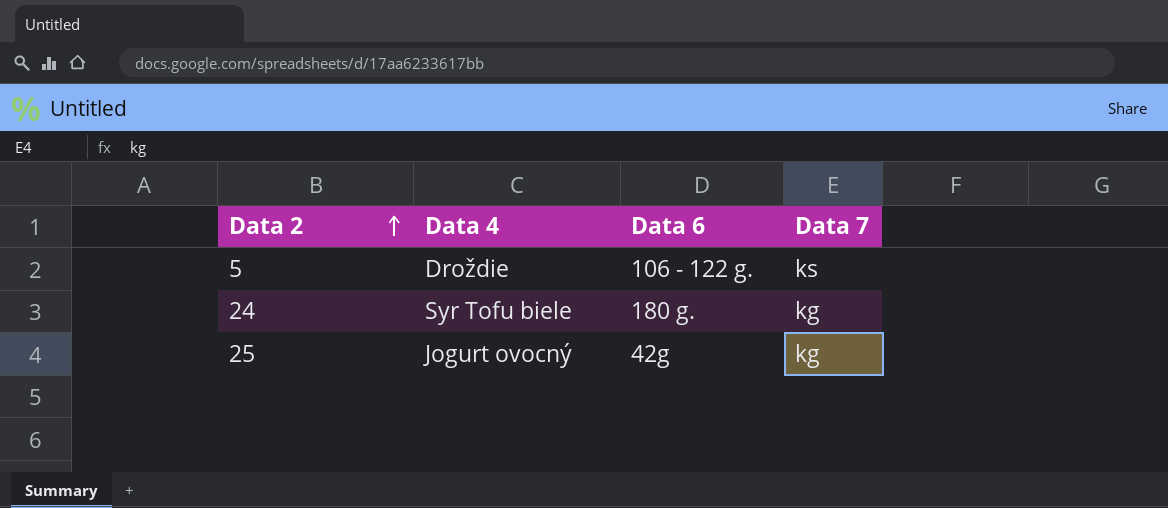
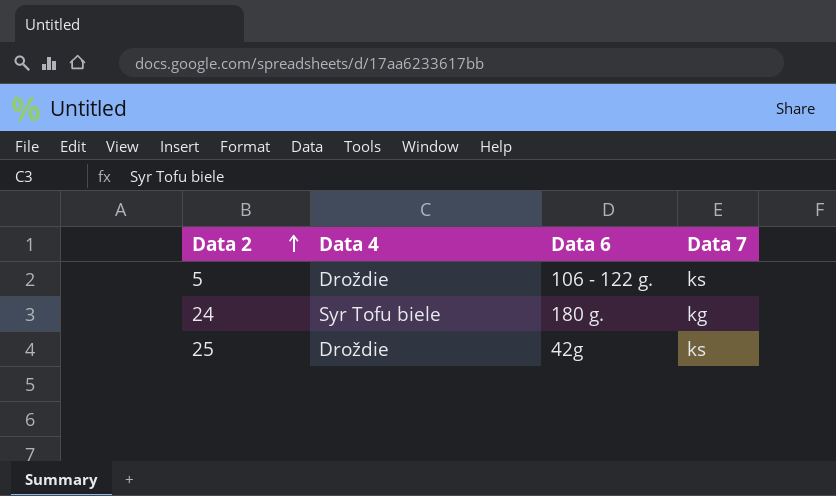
25 | Data 4: Jogurt ovocný -> Droždie
25 | Data 7: kg -> ks

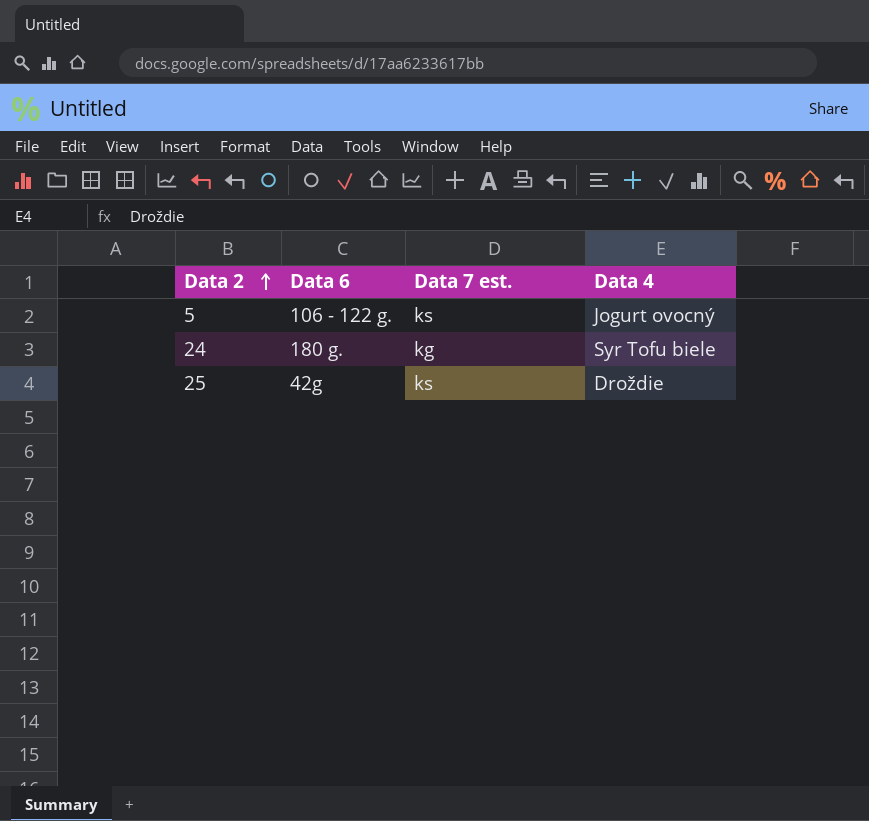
column name: Data 7 -> Data 7 est.
column Data 4 | position: 2 -> 4
5 | Data 4: Droždie -> Jogurt ovocný

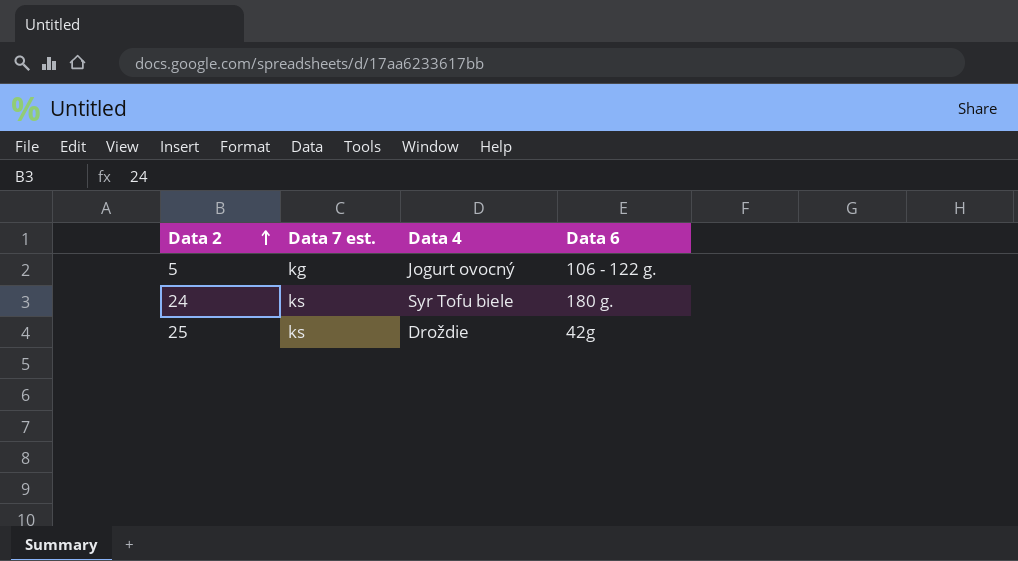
column Data 6 | position: 2 -> 4
5 | Data 7 est.: ks -> kg
24 | Data 7 est.: kg -> ks

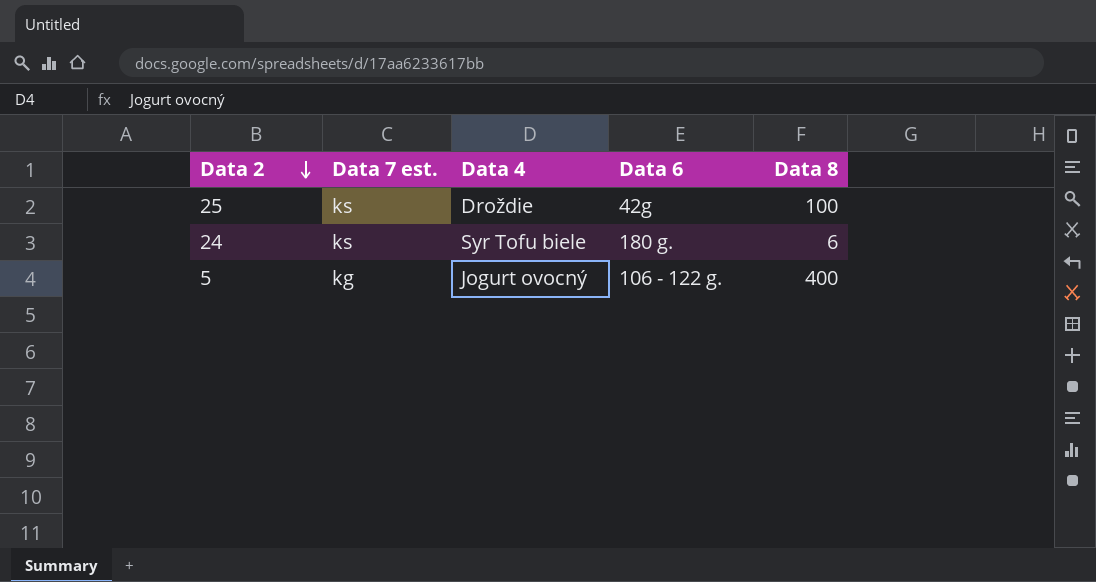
row order: Data 2 ascending -> Data 2 descending
column Data 8 | position: none -> 5

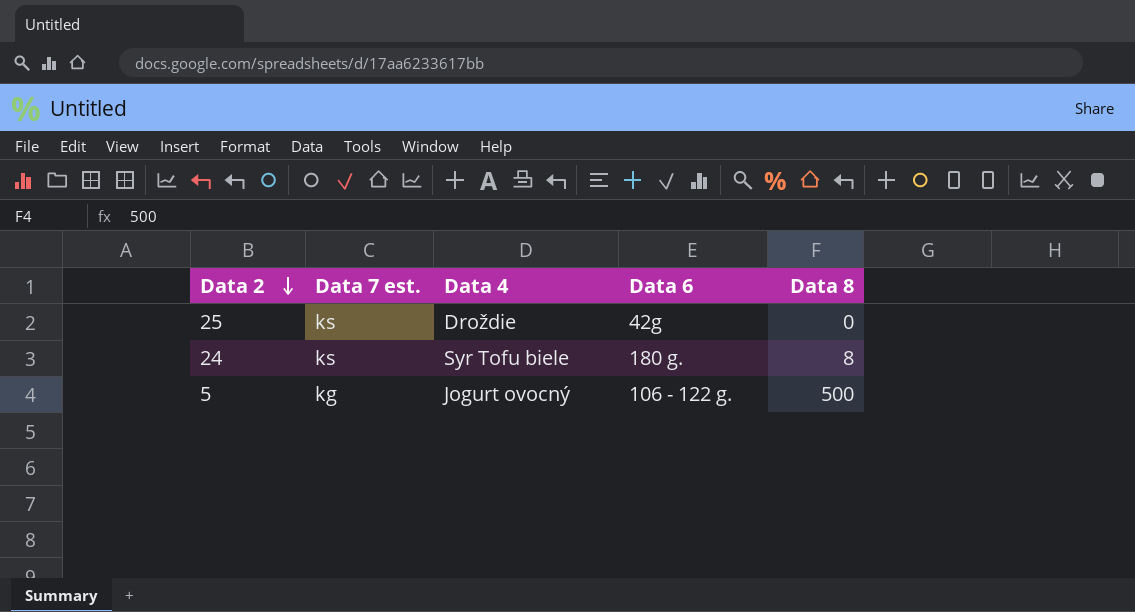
25 | Data 8: 100 -> 0
24 | Data 8: 6 -> 8
5 | Data 8: 400 -> 500

